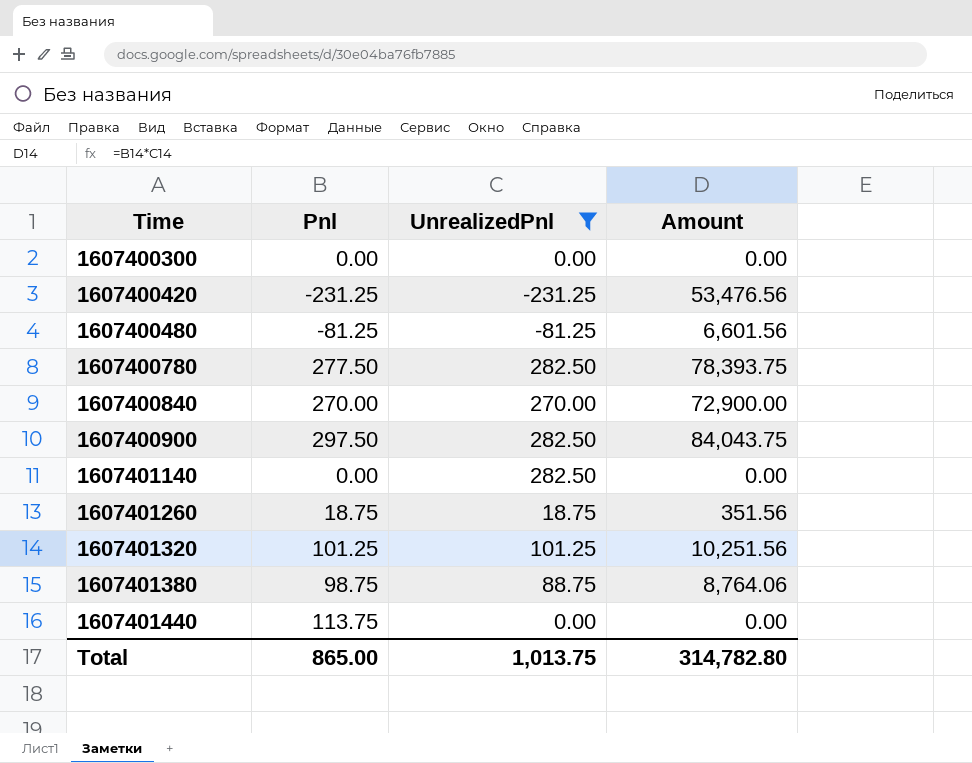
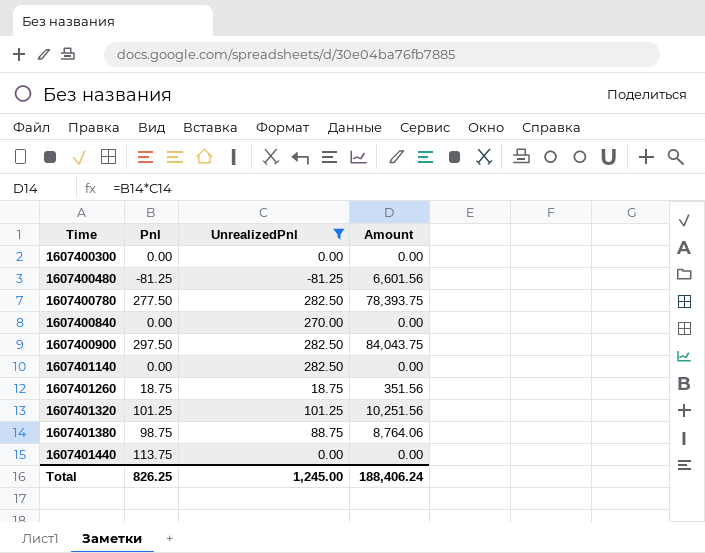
row 1607400420: -231.25 | -231.25 | 53,476.56 -> none
1607400840 | Pnl: 270.00 -> 0.00
1607400840 | Amount: 72,900.00 -> 0.00
Total | Pnl: 865.00 -> 826.25
Total | UnrealizedPnl: 1,013.75 -> 1,245.00
Total | Amount: 314,782.80 -> 188,406.24

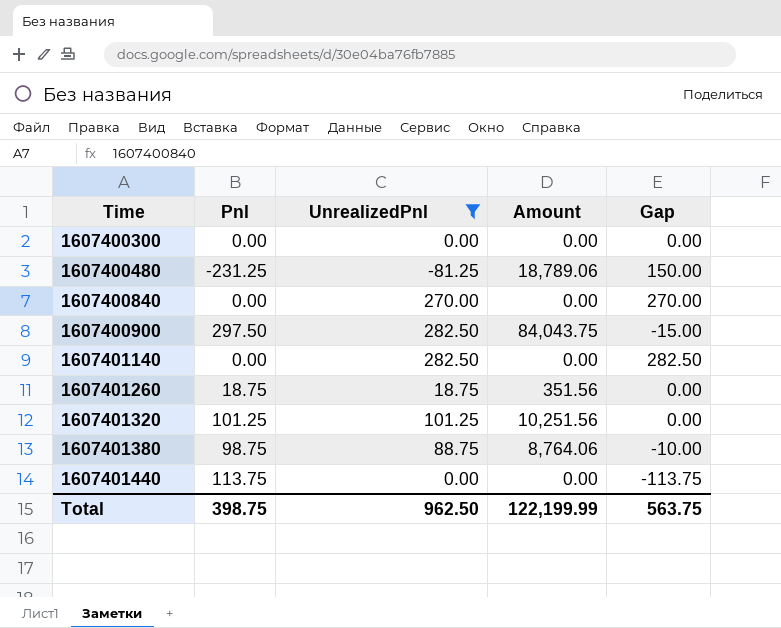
column Gap | formula: none -> [UnrealizedPnl] - [Pnl]
row 1607400780: 277.50 | 282.50 | 78,393.75 -> none
1607400480 | Pnl: -81.25 -> -231.25
1607400480 | Amount: 6,601.56 -> 18,789.06
Total | Pnl: 826.25 -> 398.75
Total | UnrealizedPnl: 1,245.00 -> 962.50
Total | Amount: 188,406.24 -> 122,199.99

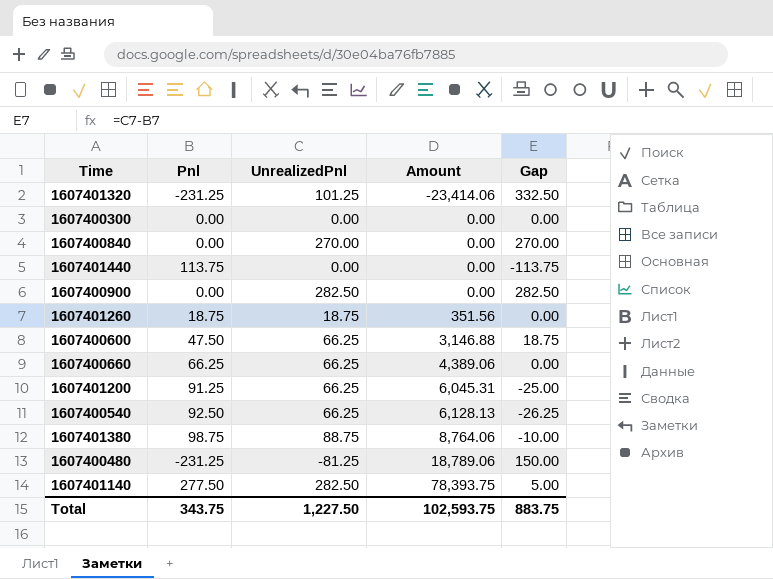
filter: UnrealizedPnl != 66.25 -> none
row order: Time ascending -> Amount ascending
1607401320 | Pnl: 101.25 -> -231.25
1607401320 | Amount: 10,251.56 -> -23,414.06
1607401320 | Gap: 0.00 -> 332.50
1607400900 | Pnl: 297.50 -> 0.00
1607400900 | Amount: 84,043.75 -> 0.00
1607400900 | Gap: -15.00 -> 282.50
1607401140 | Pnl: 0.00 -> 277.50
1607401140 | Amount: 0.00 -> 78,393.75
1607401140 | Gap: 282.50 -> 5.00
Total | Pnl: 398.75 -> 343.75
Total | UnrealizedPnl: 962.50 -> 1,227.50
Total | Amount: 122,199.99 -> 102,593.75
Total | Gap: 563.75 -> 883.75

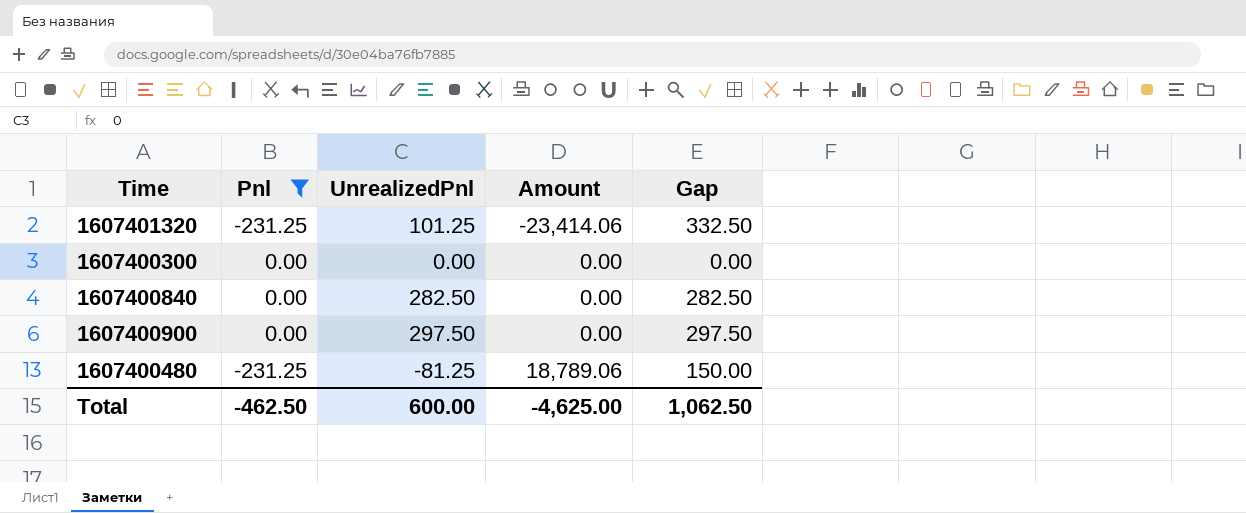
filter: none -> Pnl <= 0.00
1607400840 | UnrealizedPnl: 270.00 -> 282.50
1607400840 | Gap: 270.00 -> 282.50
1607400900 | UnrealizedPnl: 282.50 -> 297.50
1607400900 | Gap: 282.50 -> 297.50
Total | Pnl: 343.75 -> -462.50
Total | UnrealizedPnl: 1,227.50 -> 600.00
Total | Amount: 102,593.75 -> -4,625.00
Total | Gap: 883.75 -> 1,062.50

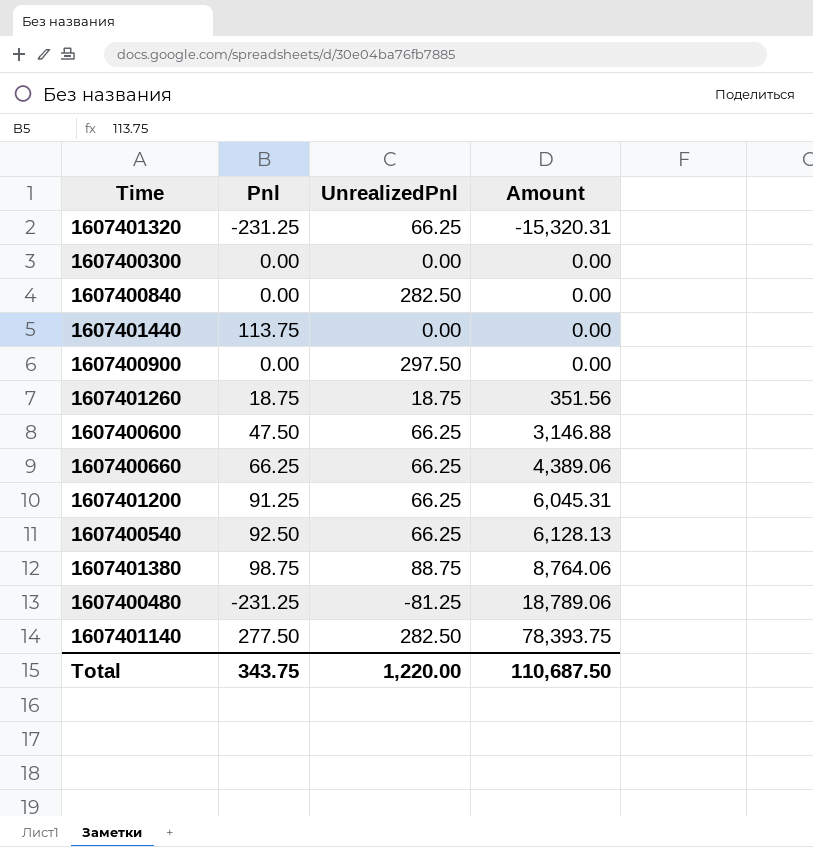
filter: Pnl <= 0.00 -> none
column Gap | formula: [UnrealizedPnl] - [Pnl] -> none
1607401320 | UnrealizedPnl: 101.25 -> 66.25
1607401320 | Amount: -23,414.06 -> -15,320.31
Total | Pnl: -462.50 -> 343.75
Total | UnrealizedPnl: 600.00 -> 1,220.00
Total | Amount: -4,625.00 -> 110,687.50

